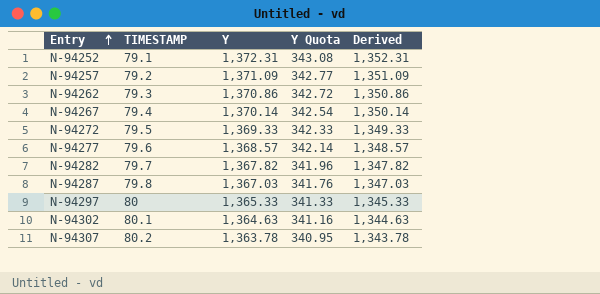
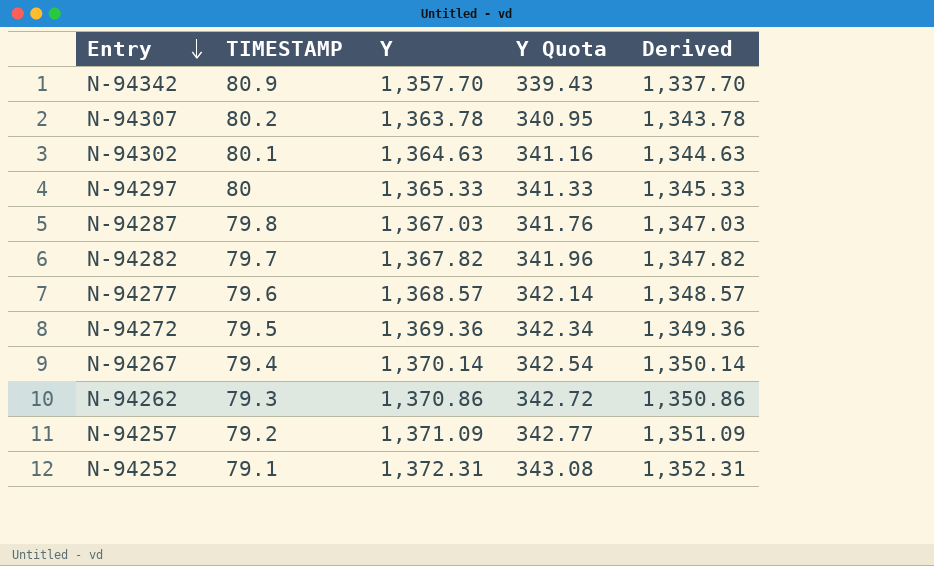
row order: Entry ascending -> Entry descending
row N-94342: none -> 80.9 | 1,357.70 | 339.43 | 1,337.70
N-94272 | Y: 1,369.33 -> 1,369.36
N-94272 | Y Quota: 342.33 -> 342.34
N-94272 | Derived: 1,349.33 -> 1,349.36

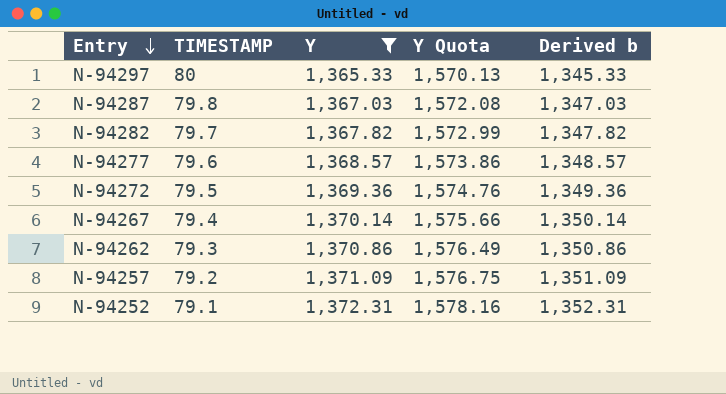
filter: none -> Y >= 1,365.33
column Y Quota | formula: [Y] * 0.25 -> [Y] * 1.15
column name: Derived -> Derived b

